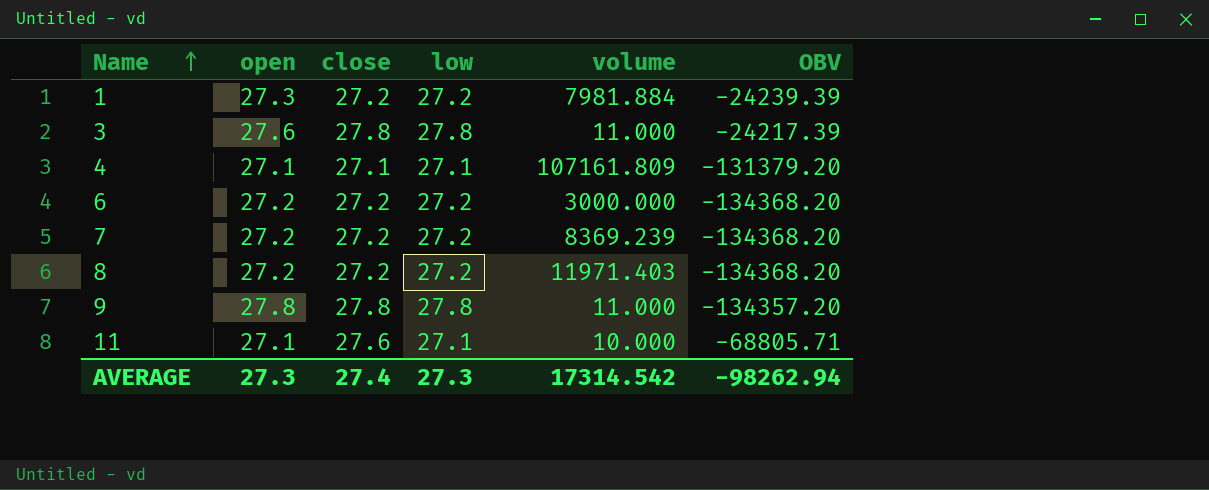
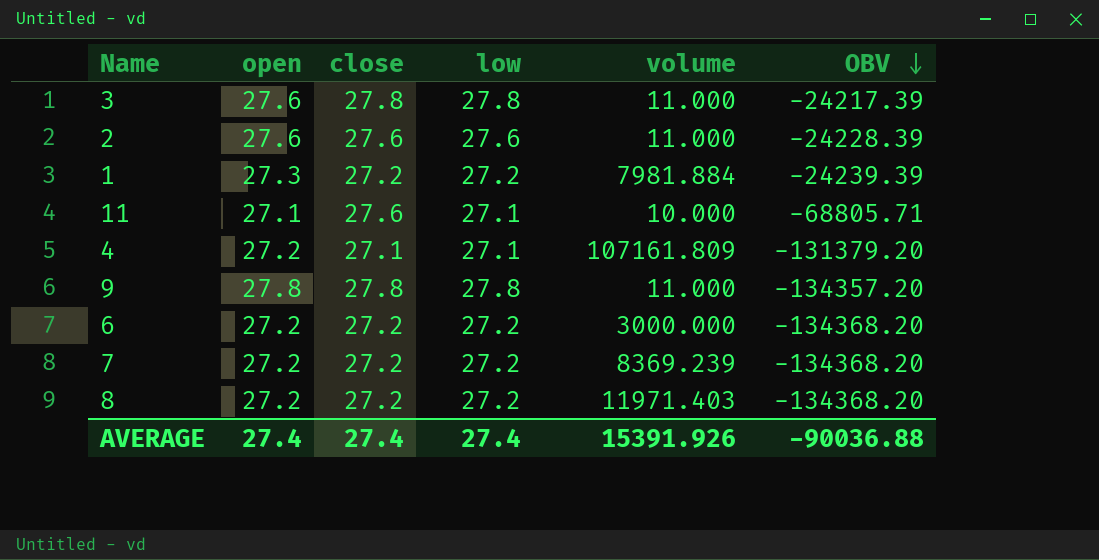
row order: Name ascending -> OBV descending
row 2: none -> 27.6 | 27.6 | 27.6 | 11.000 | -24228.39
4 | open: 27.1 -> 27.2
AVERAGE | open: 27.3 -> 27.4
AVERAGE | low: 27.3 -> 27.4
AVERAGE | volume: 17314.542 -> 15391.926
AVERAGE | OBV: -98262.94 -> -90036.88

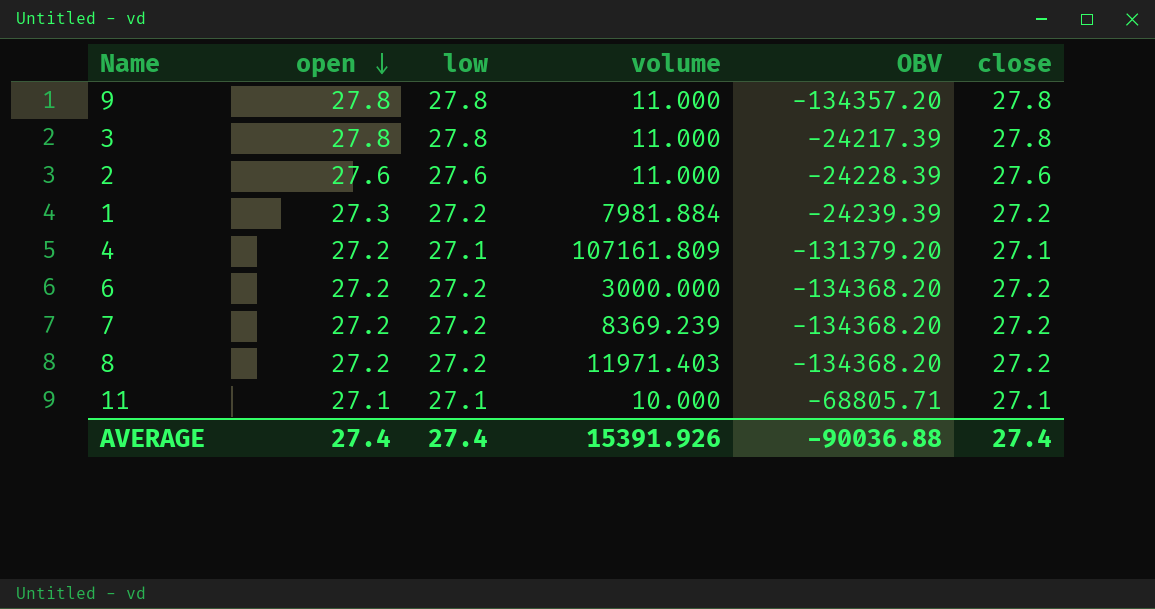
row order: OBV descending -> open descending
column close | position: 3 -> 6
3 | open: 27.6 -> 27.8
11 | close: 27.6 -> 27.1

